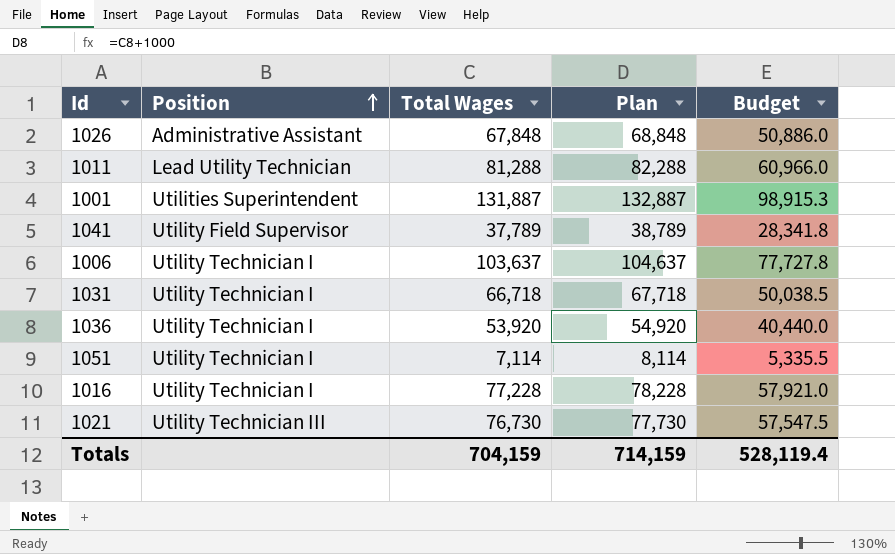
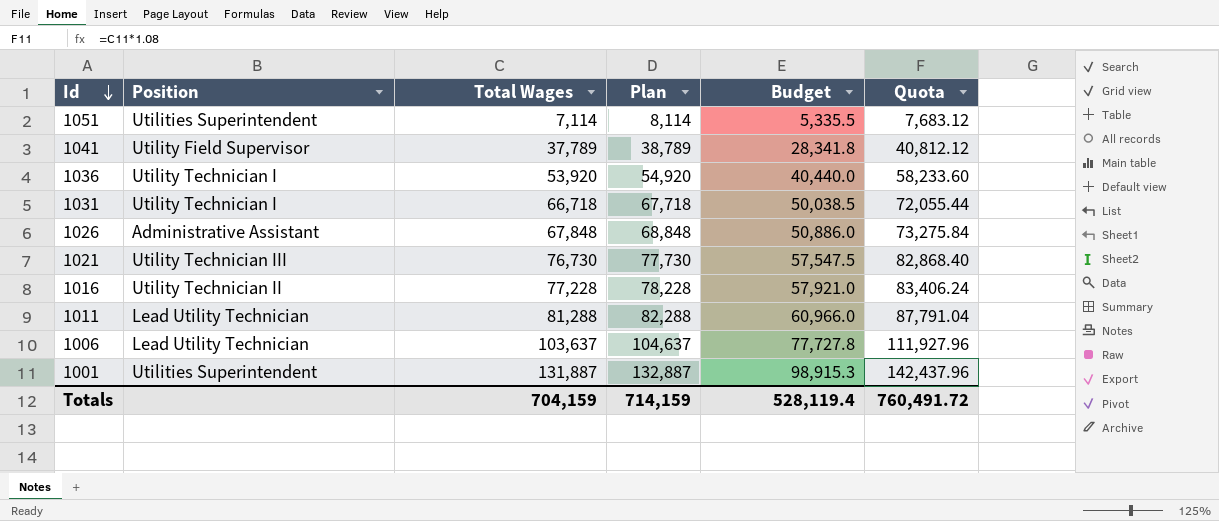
row order: Position ascending -> Id descending
column Quota | formula: none -> [Total Wages] * 1.08
1051 | Position: Utility Technician I -> Utilities Superintendent
1016 | Position: Utility Technician I -> Utility Technician II
1006 | Position: Utility Technician I -> Lead Utility Technician

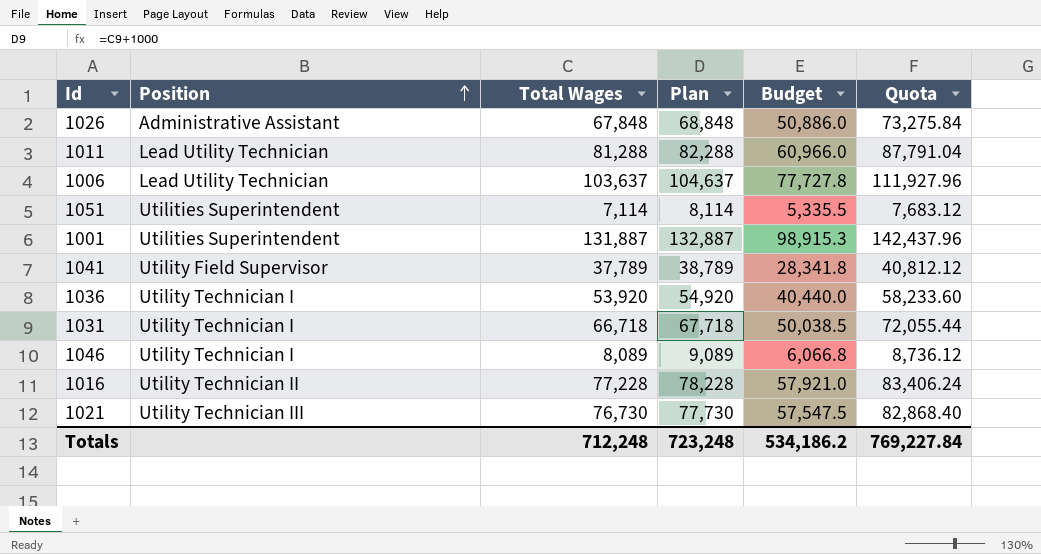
row order: Id descending -> Position ascending
row 1046: none -> Utility Technician I | 8,089 | 9,089 | 6,066.8 | 8,736.12
Totals | Total Wages: 704,159 -> 712,248
Totals | Plan: 714,159 -> 723,248
Totals | Budget: 528,119.4 -> 534,186.2
Totals | Quota: 760,491.72 -> 769,227.84

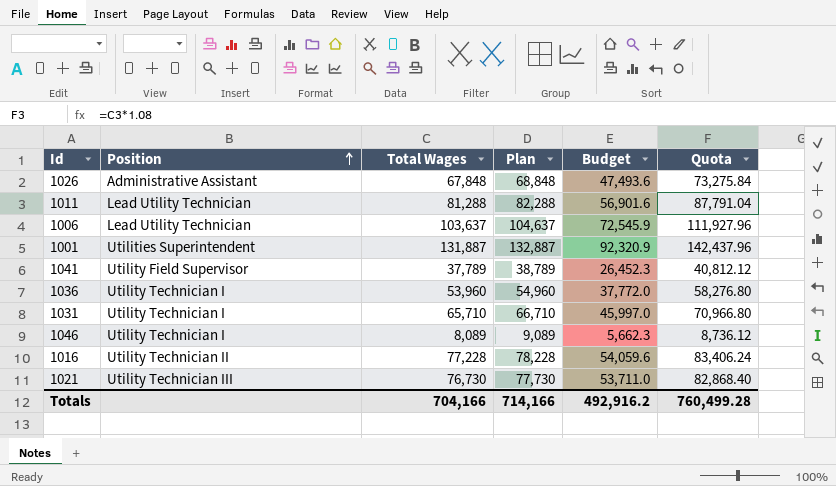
column Budget | formula: [Total Wages] * 0.75 -> [Total Wages] * 0.7
row 1051: Utilities Superintendent | 7,114 | 8,114 | 5,335.5 | 7,683.12 -> none
1036 | Total Wages: 53,920 -> 53,960
1036 | Plan: 54,920 -> 54,960
1036 | Quota: 58,233.60 -> 58,276.80
1031 | Total Wages: 66,718 -> 65,710
1031 | Plan: 67,718 -> 66,710
1031 | Quota: 72,055.44 -> 70,966.80
Totals | Total Wages: 712,248 -> 704,166
Totals | Plan: 723,248 -> 714,166
Totals | Budget: 534,186.2 -> 492,916.2
Totals | Quota: 769,227.84 -> 760,499.28

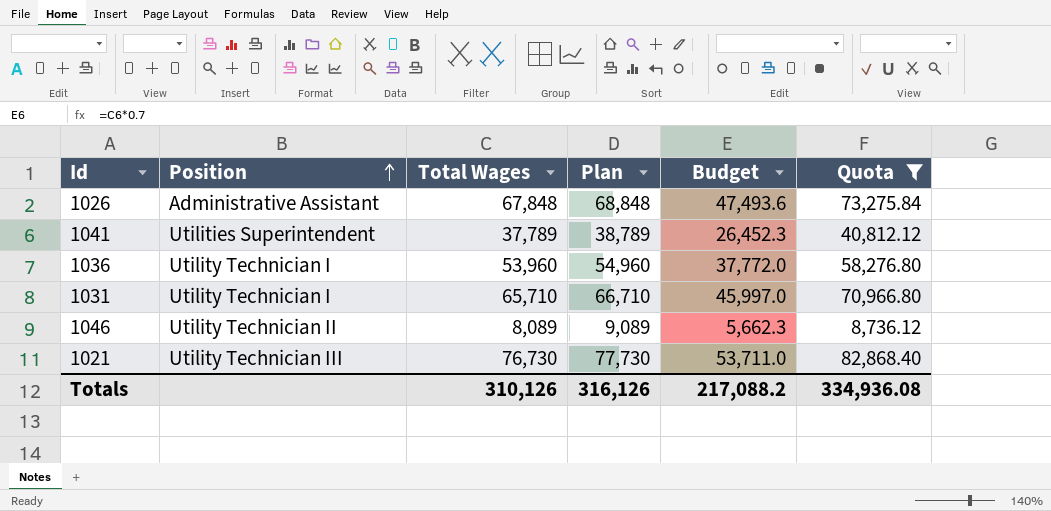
filter: none -> Quota <= 82,868.40
1041 | Position: Utility Field Supervisor -> Utilities Superintendent
1046 | Position: Utility Technician I -> Utility Technician II
Totals | Total Wages: 704,166 -> 310,126
Totals | Plan: 714,166 -> 316,126
Totals | Budget: 492,916.2 -> 217,088.2
Totals | Quota: 760,499.28 -> 334,936.08

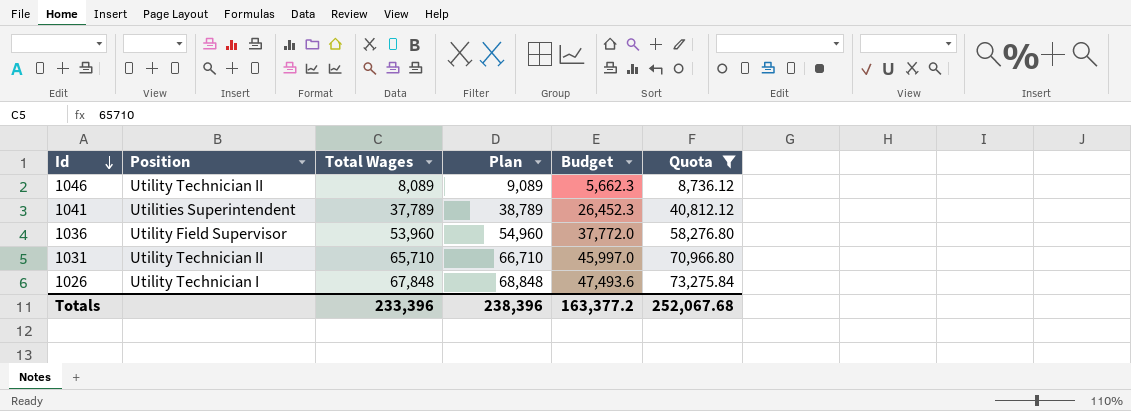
row order: Position ascending -> Id descending
row 1021: Utility Technician III | 76,730 | 77,730 | 53,711.0 | 82,868.40 -> none
1036 | Position: Utility Technician I -> Utility Field Supervisor
1031 | Position: Utility Technician I -> Utility Technician II
1026 | Position: Administrative Assistant -> Utility Technician I
Totals | Total Wages: 310,126 -> 233,396
Totals | Plan: 316,126 -> 238,396
Totals | Budget: 217,088.2 -> 163,377.2
Totals | Quota: 334,936.08 -> 252,067.68

